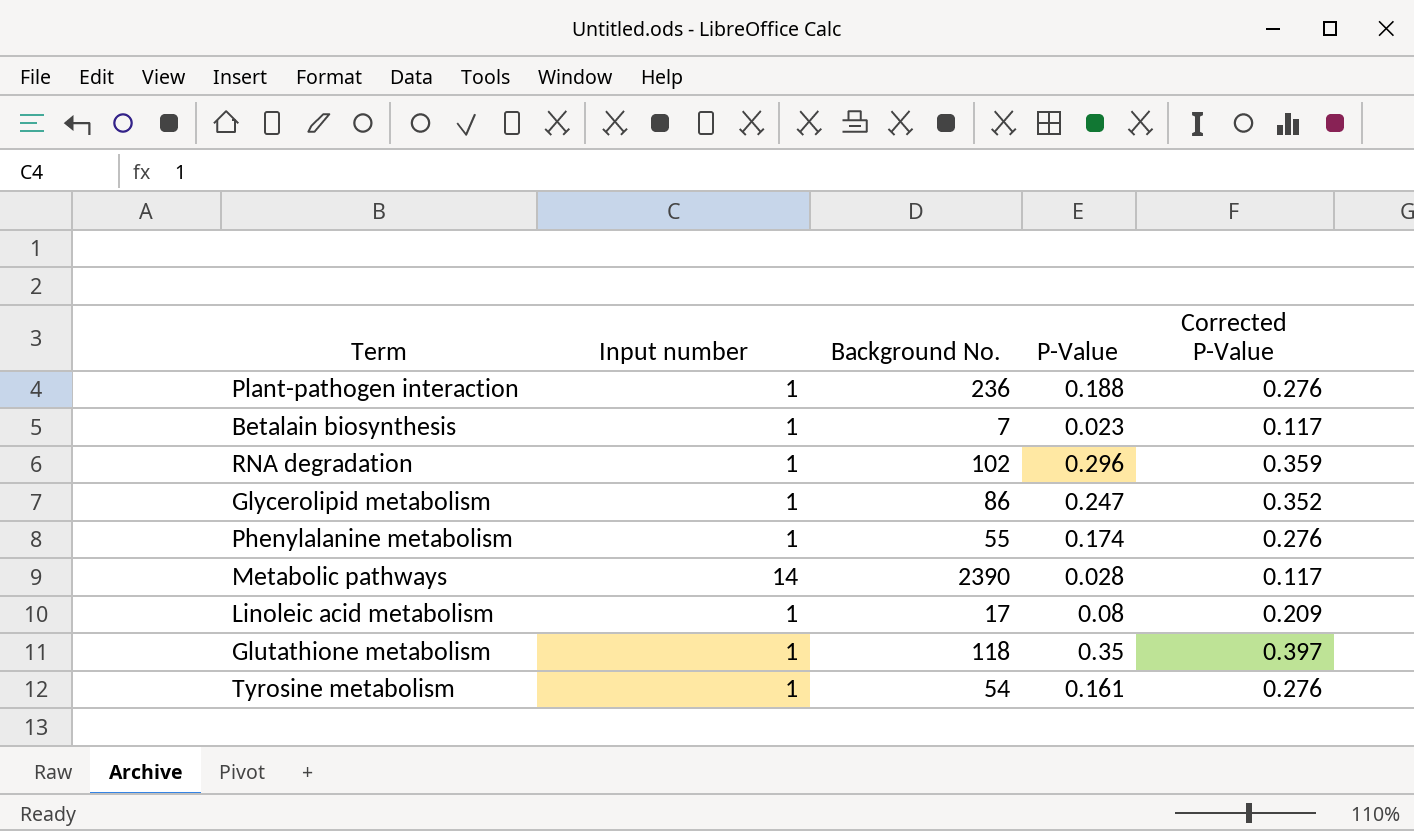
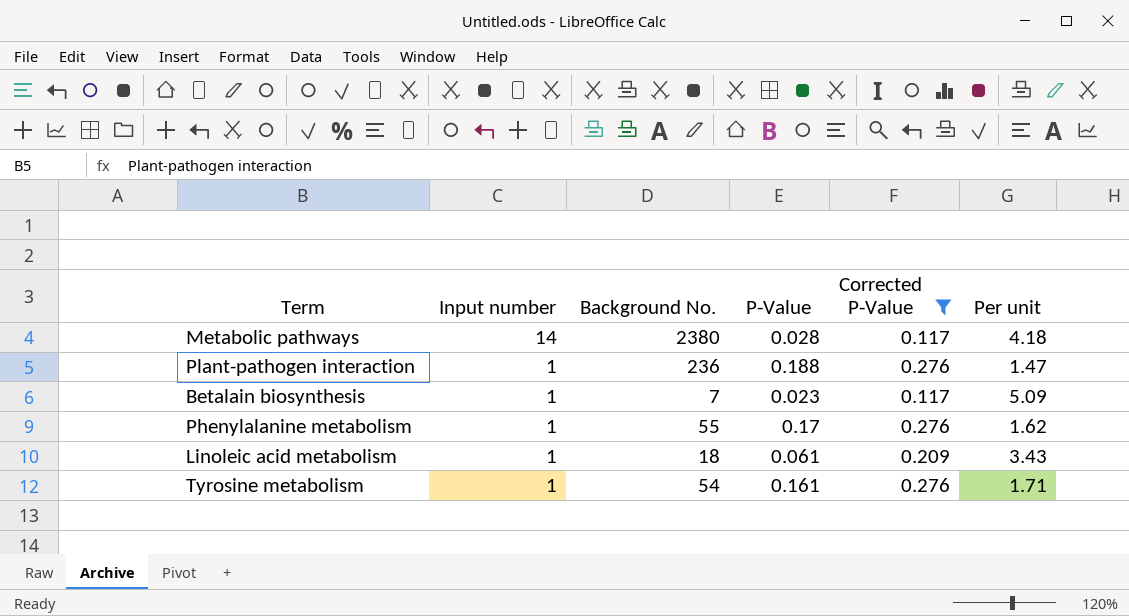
filter: none -> Corrected P-Value <= 0.276
row order: none -> Input number descending
column Per unit | formula: none -> [Corrected P-Value] / [P-Value]
Metabolic pathways | Background No.: 2390 -> 2380
Phenylalanine metabolism | P-Value: 0.174 -> 0.17
Linoleic acid metabolism | Background No.: 17 -> 18
Linoleic acid metabolism | P-Value: 0.08 -> 0.061

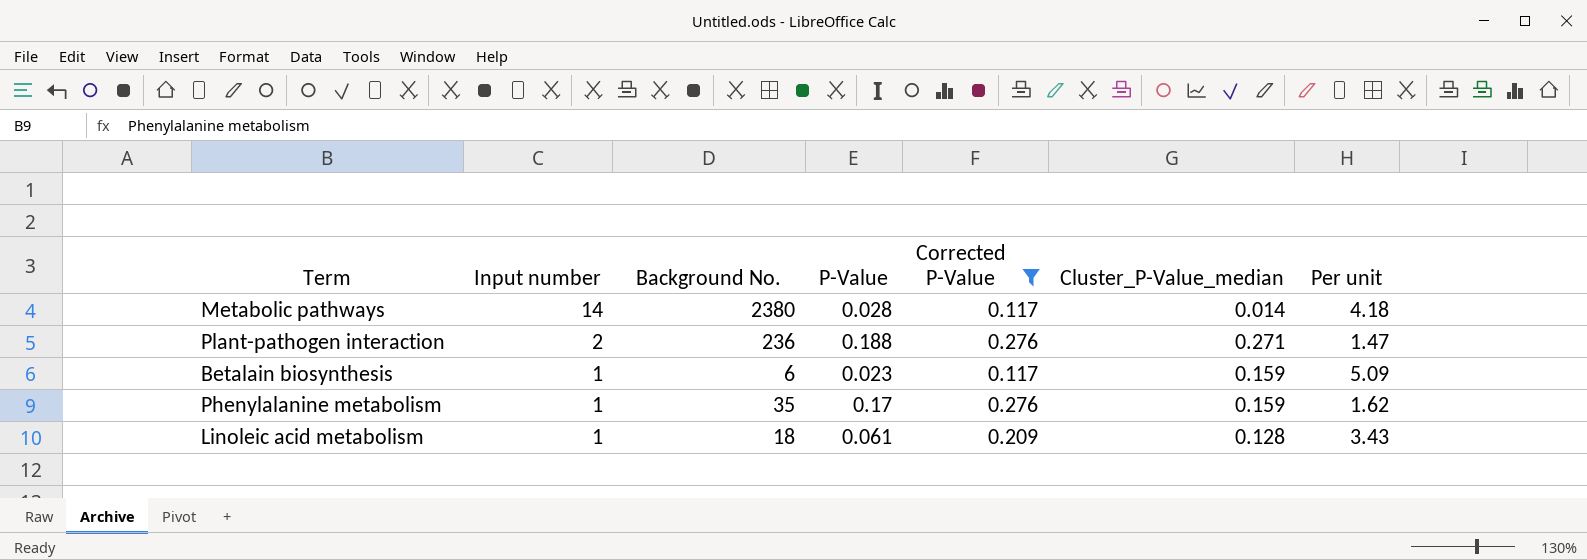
column Cluster_P-Value_median | position: none -> 6
row Tyrosine metabolism: 1 | 54 | 0.161 | 0.276 | 1.71 -> none
Plant-pathogen interaction | Input number: 1 -> 2
Betalain biosynthesis | Background No.: 7 -> 6
Phenylalanine metabolism | Background No.: 55 -> 35

